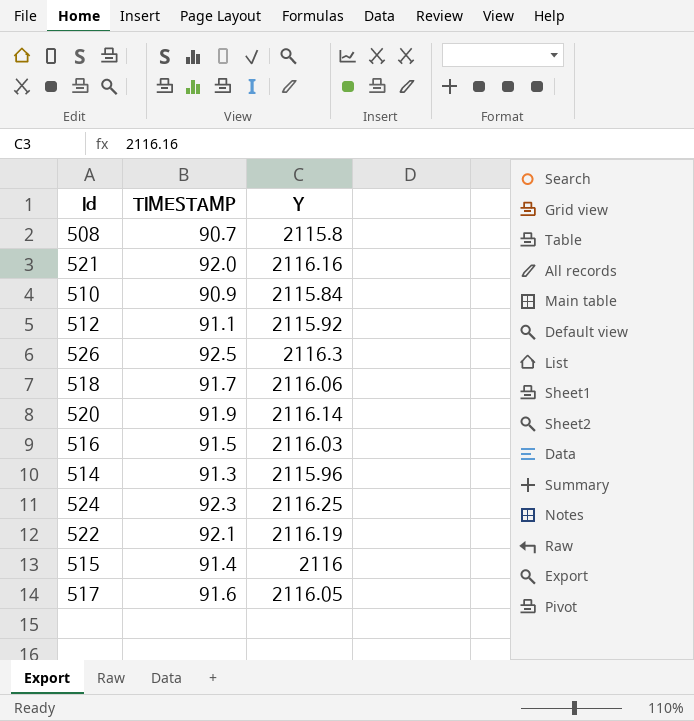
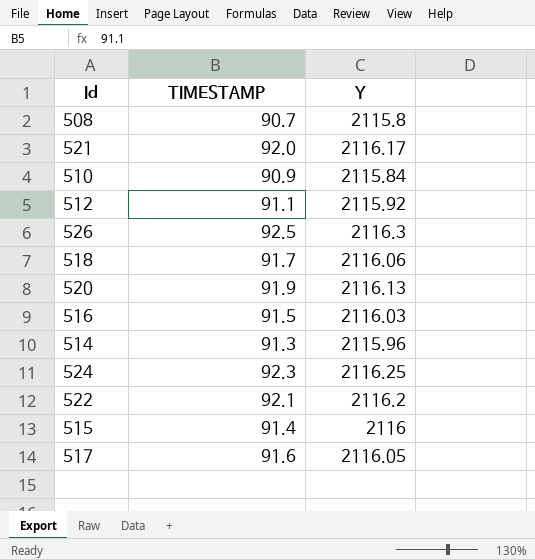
521 | Y: 2116.16 -> 2116.17
520 | Y: 2116.14 -> 2116.13
522 | Y: 2116.19 -> 2116.2

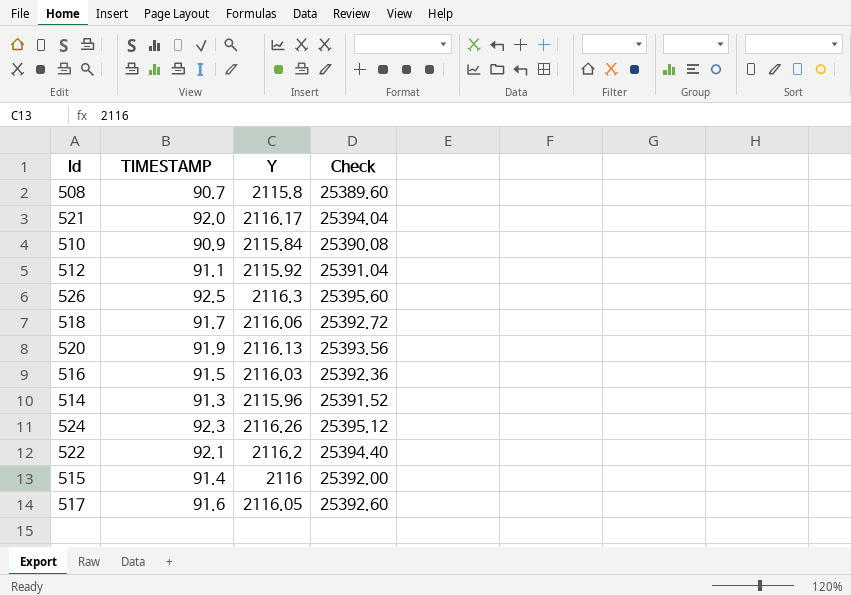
column Check | formula: none -> [Y] * 12
524 | Y: 2116.25 -> 2116.26

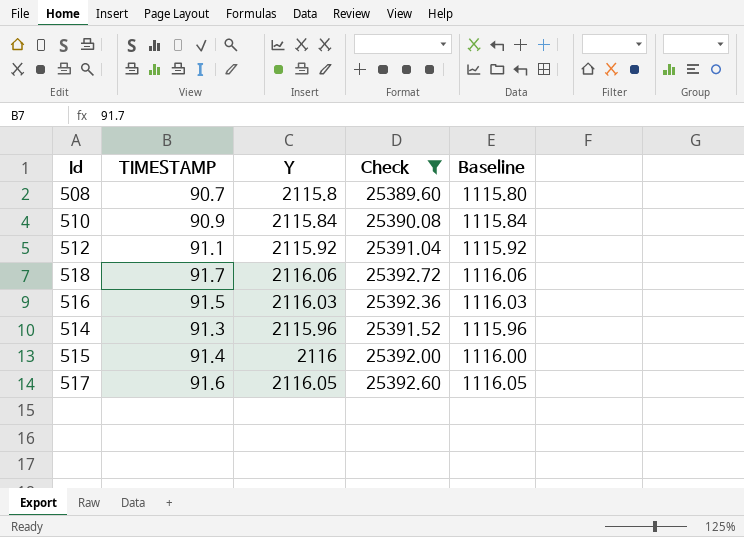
filter: none -> Check <= 25392.72
column Baseline | formula: none -> [Y] - 1000

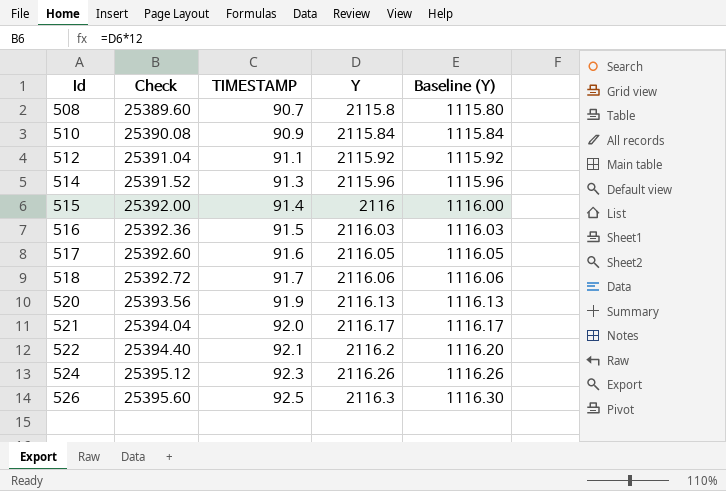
filter: Check <= 25392.72 -> none
row order: none -> Id ascending
column Check | position: 4 -> 2
column name: Baseline -> Baseline (Y)

